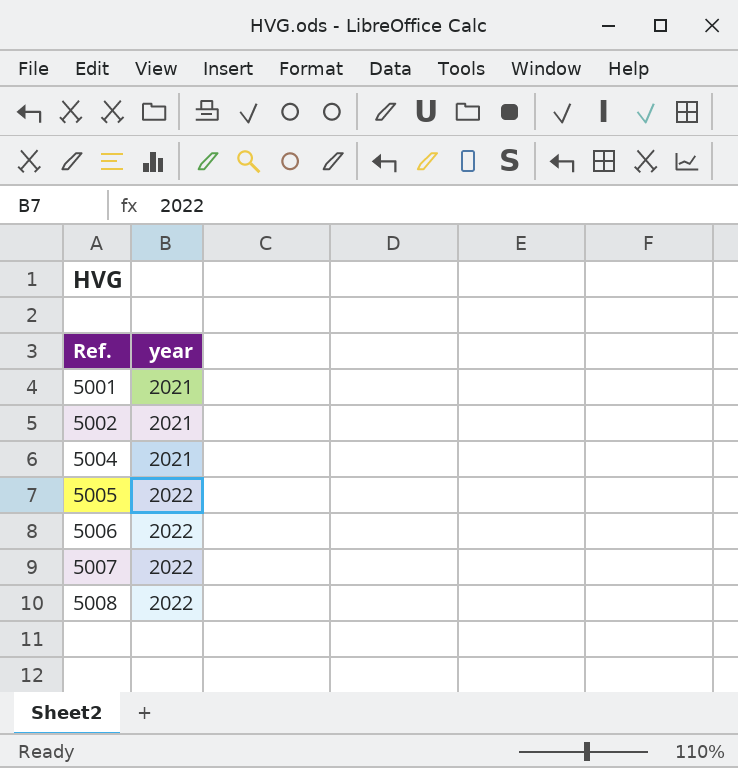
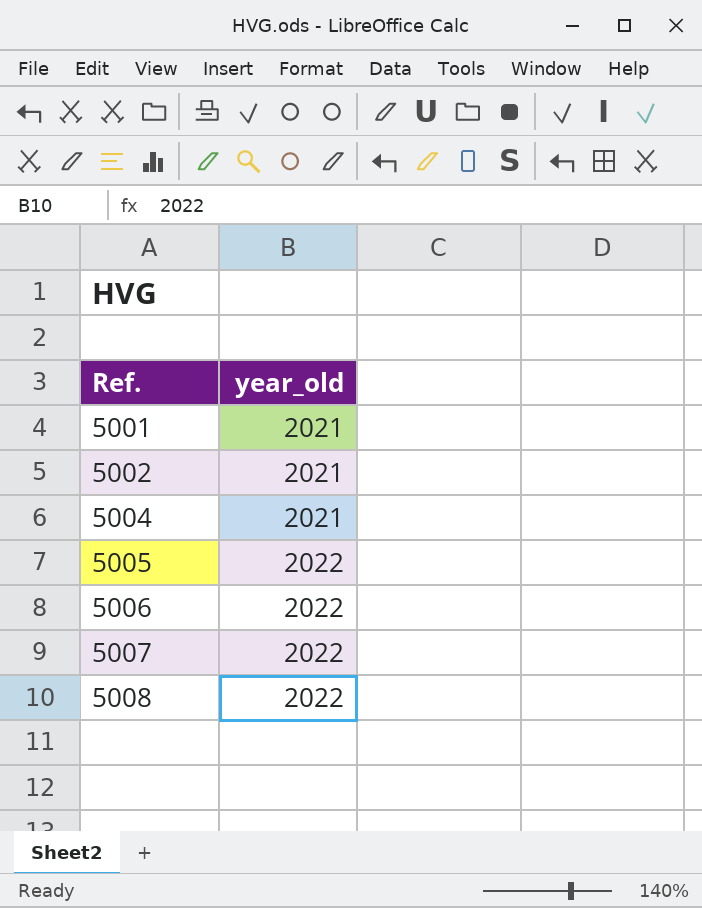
column name: year -> year_old

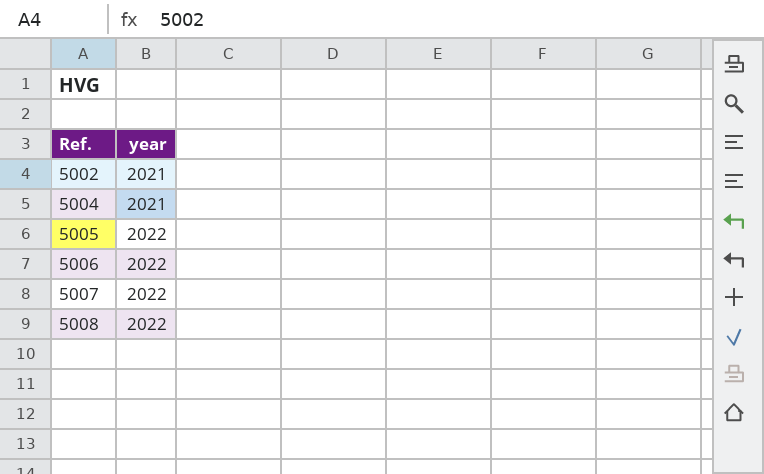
column name: year_old -> year
row 5001: 2021 -> none

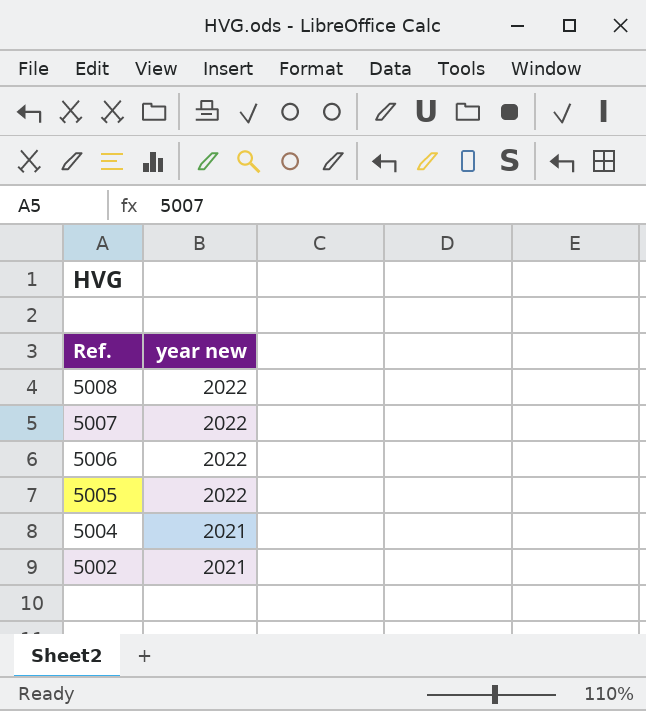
row order: Ref. ascending -> Ref. descending
column name: year -> year new

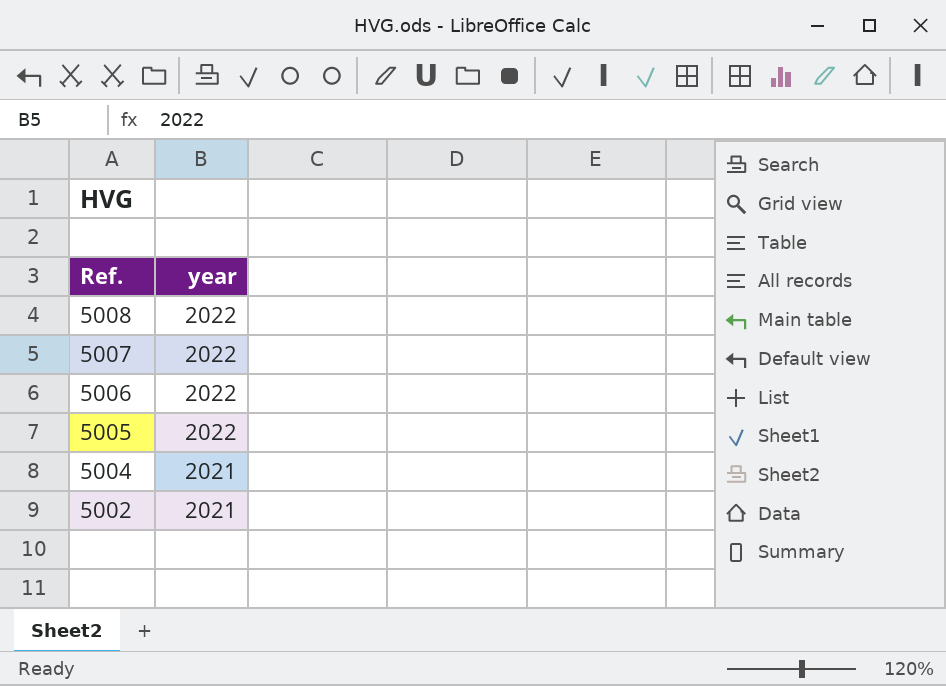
column name: year new -> year

